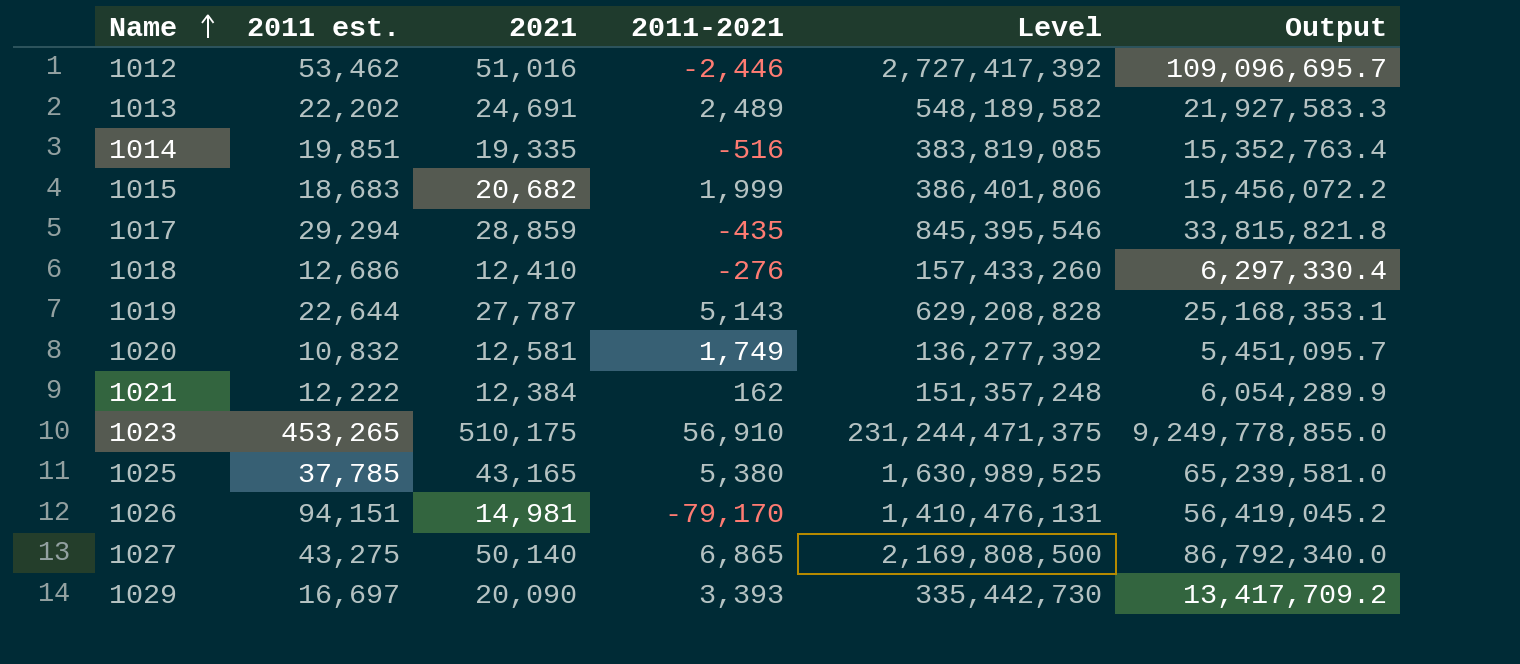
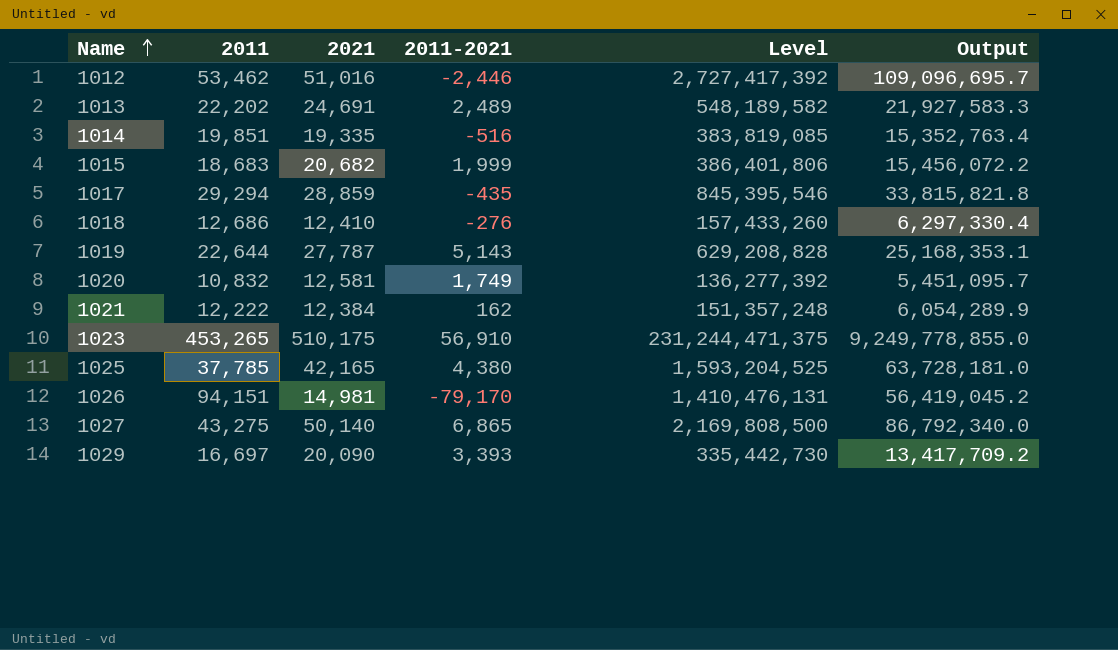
column name: 2011 est. -> 2011
1025 | 2021: 43,165 -> 42,165
1025 | 2011-2021: 5,380 -> 4,380
1025 | Level: 1,630,989,525 -> 1,593,204,525
1025 | Output: 65,239,581.0 -> 63,728,181.0

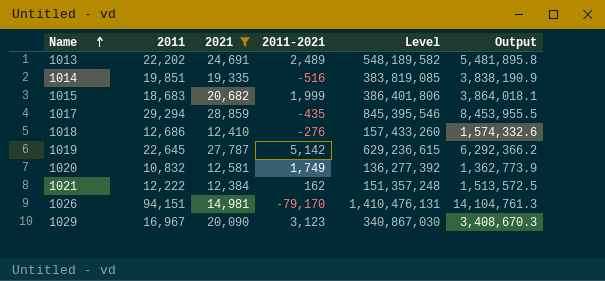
filter: none -> 2021 <= 28,859
column Output | formula: [Level] * 0.04 -> [Level] * 0.01
1019 | 2011: 22,644 -> 22,645
1019 | 2011-2021: 5,143 -> 5,142
1019 | Level: 629,208,828 -> 629,236,615
1029 | 2011: 16,697 -> 16,967
1029 | 2011-2021: 3,393 -> 3,123
1029 | Level: 335,442,730 -> 340,867,030

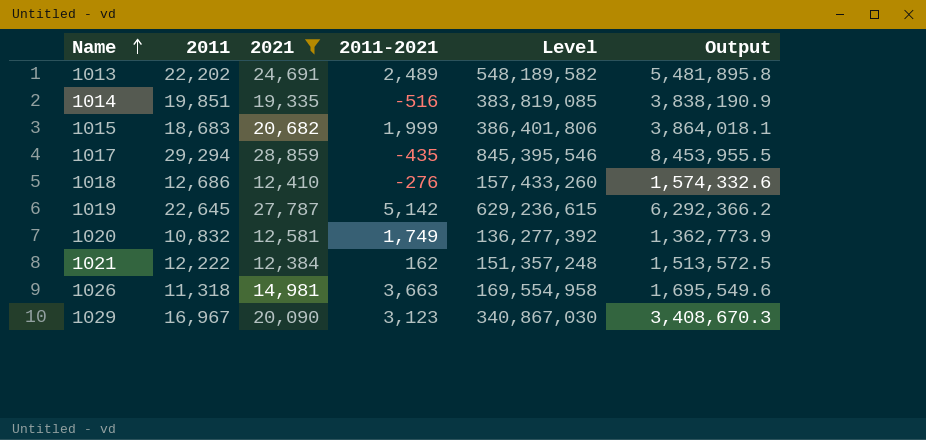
1026 | 2011: 94,151 -> 11,318
1026 | 2011-2021: -79,170 -> 3,663
1026 | Level: 1,410,476,131 -> 169,554,958
1026 | Output: 14,104,761.3 -> 1,695,549.6

